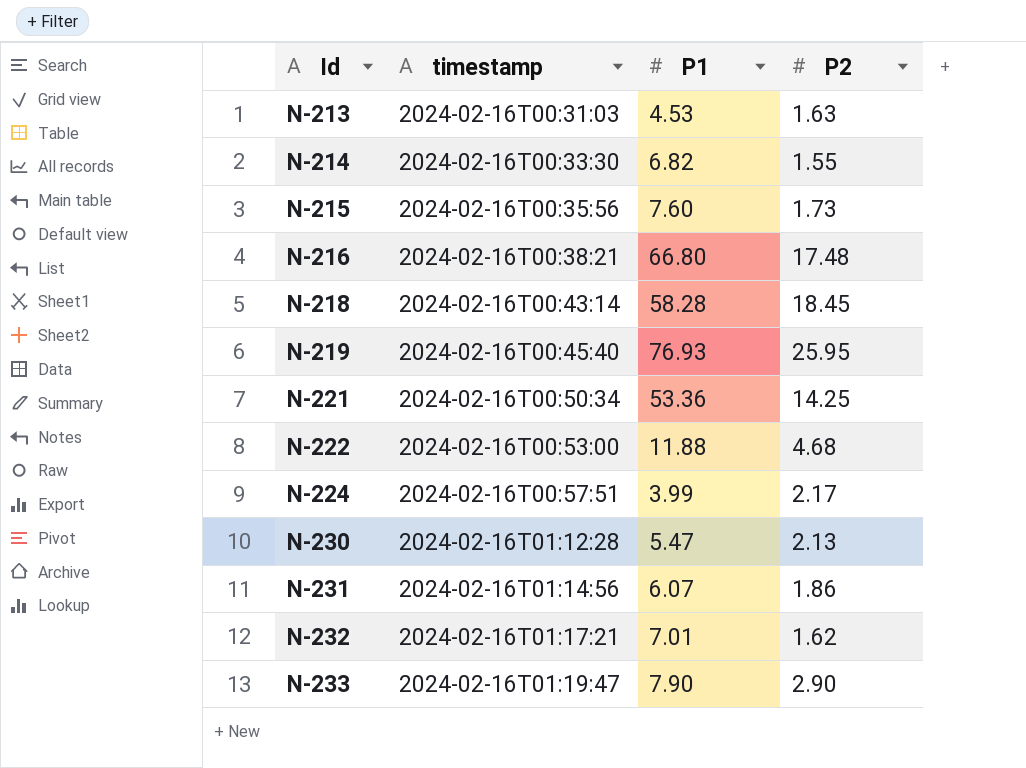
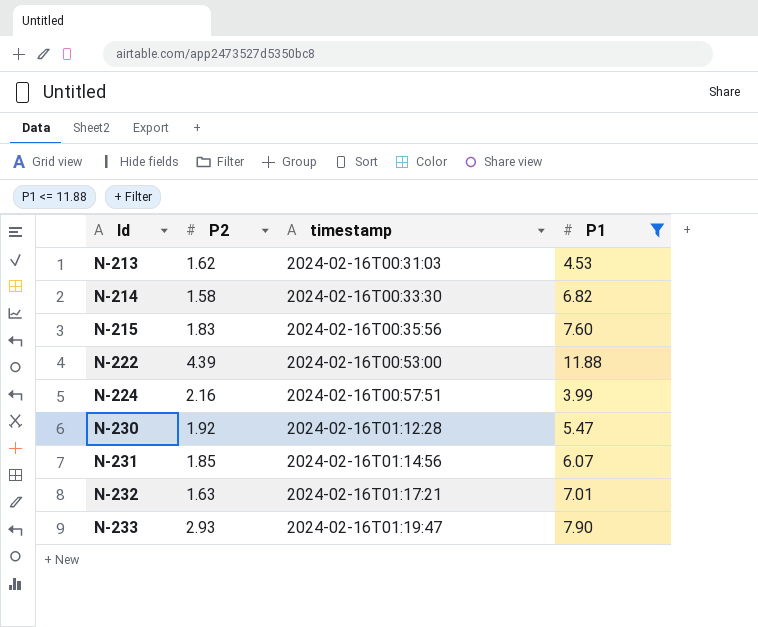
filter: none -> P1 <= 11.88
column P2 | position: 4 -> 2
N-213 | P2: 1.63 -> 1.62
N-214 | P2: 1.55 -> 1.58
N-215 | P2: 1.73 -> 1.83
N-222 | P2: 4.68 -> 4.39
N-224 | P2: 2.17 -> 2.16
N-230 | P2: 2.13 -> 1.92
N-231 | P2: 1.86 -> 1.85
N-232 | P2: 1.62 -> 1.63
N-233 | P2: 2.90 -> 2.93

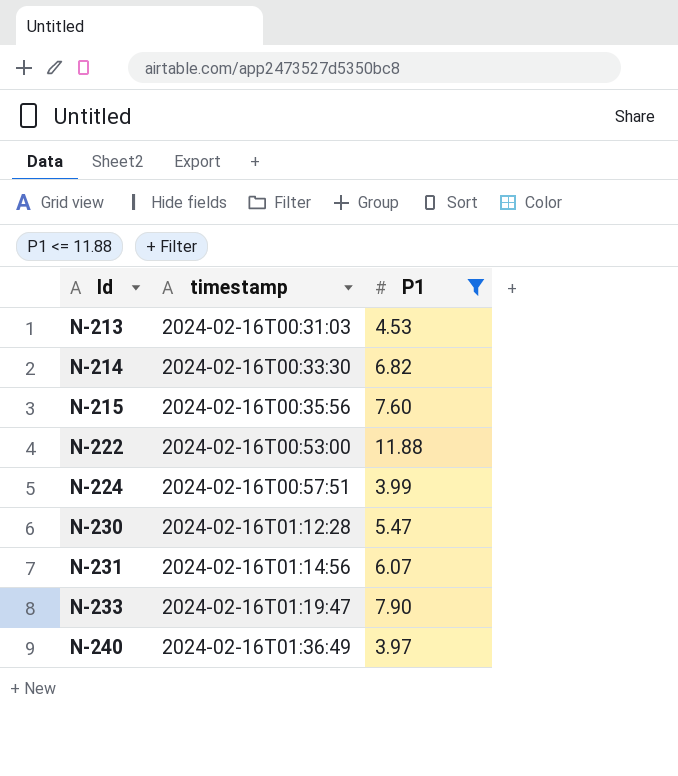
column P2 | position: 2 -> none
row N-232: 1.63 | 2024-02-16T01:17:21 | 7.01 -> none
row N-240: none -> 2024-02-16T01:36:49 | 3.97

